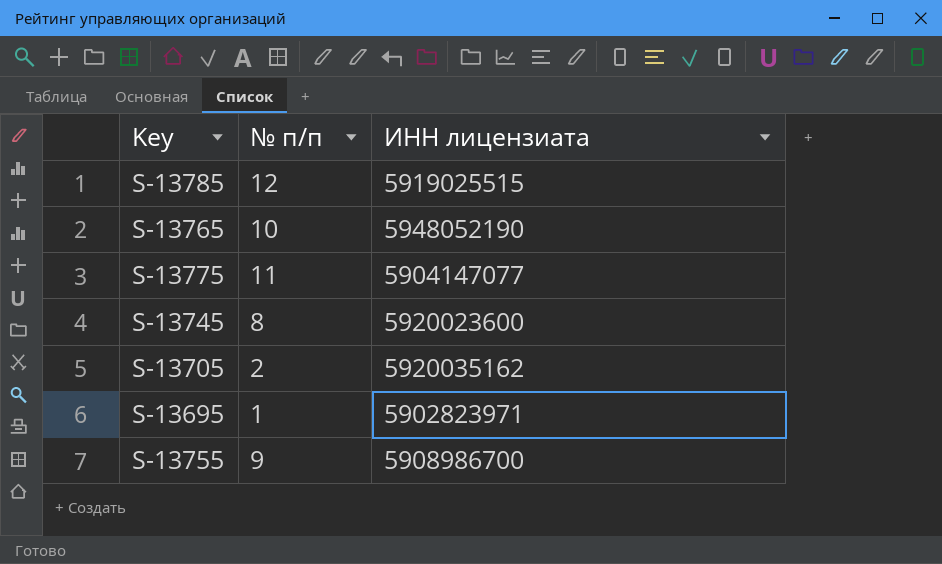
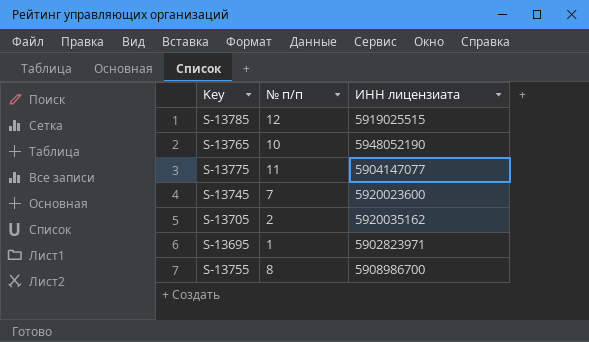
S-13745 | № п/п: 8 -> 7
S-13755 | № п/п: 9 -> 8

